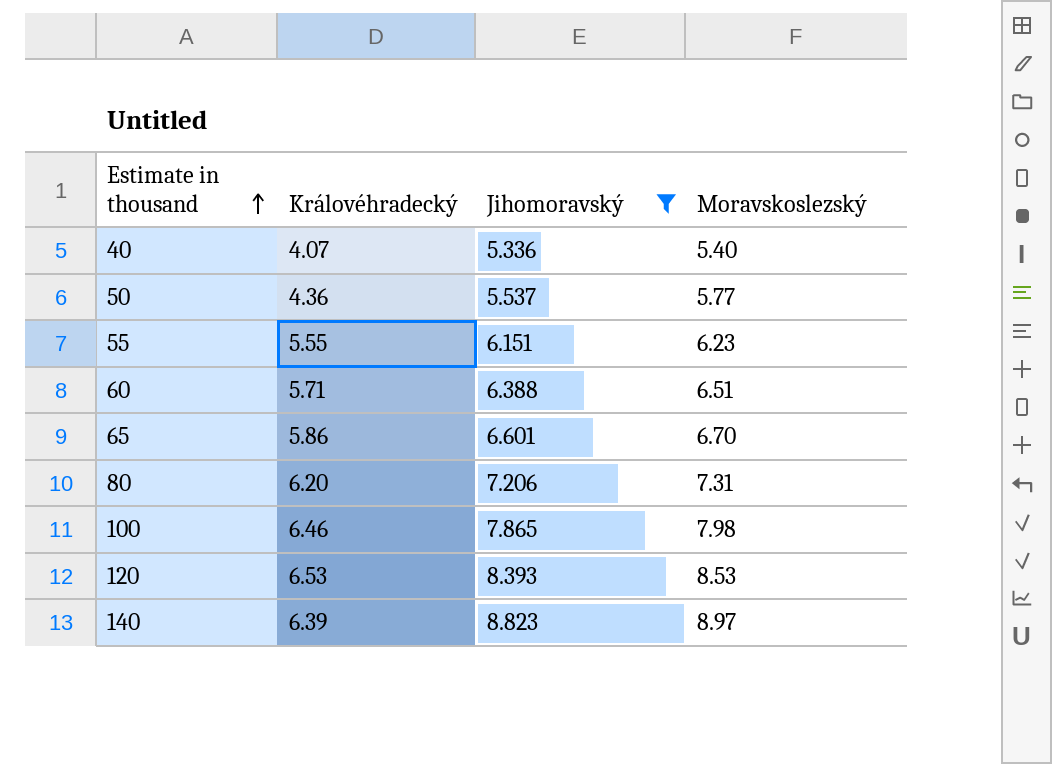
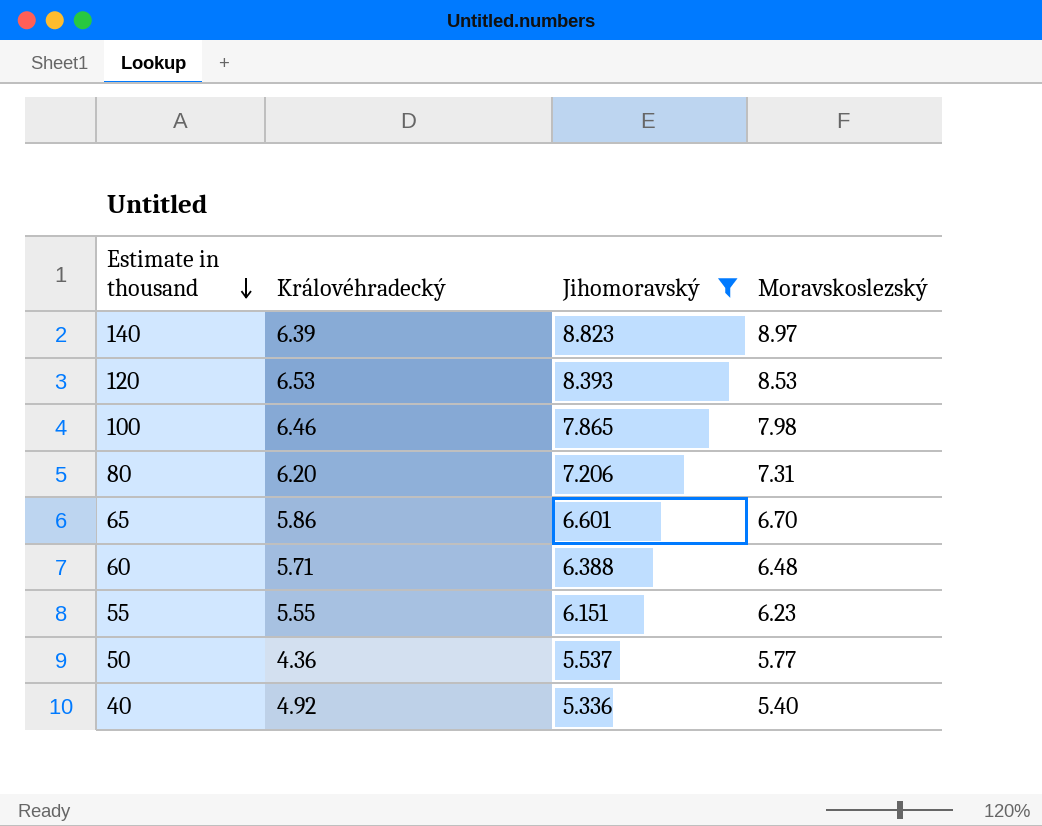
row order: Estimate in thousand ascending -> Estimate in thousand descending
60 | Moravskoslezský: 6.51 -> 6.48
40 | Královéhradecký: 4.07 -> 4.92

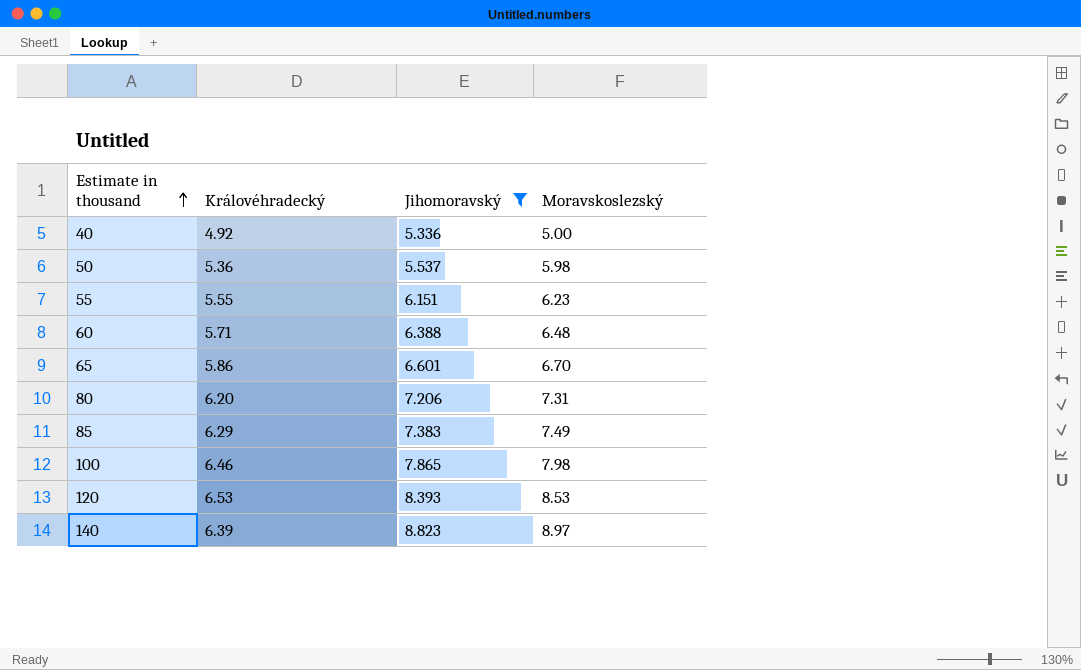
row order: Estimate in thousand descending -> Estimate in thousand ascending
40 | Moravskoslezský: 5.40 -> 5.00
50 | Královéhradecký: 4.36 -> 5.36
50 | Moravskoslezský: 5.77 -> 5.98
row 85: none -> 6.29 | 7.383 | 7.49

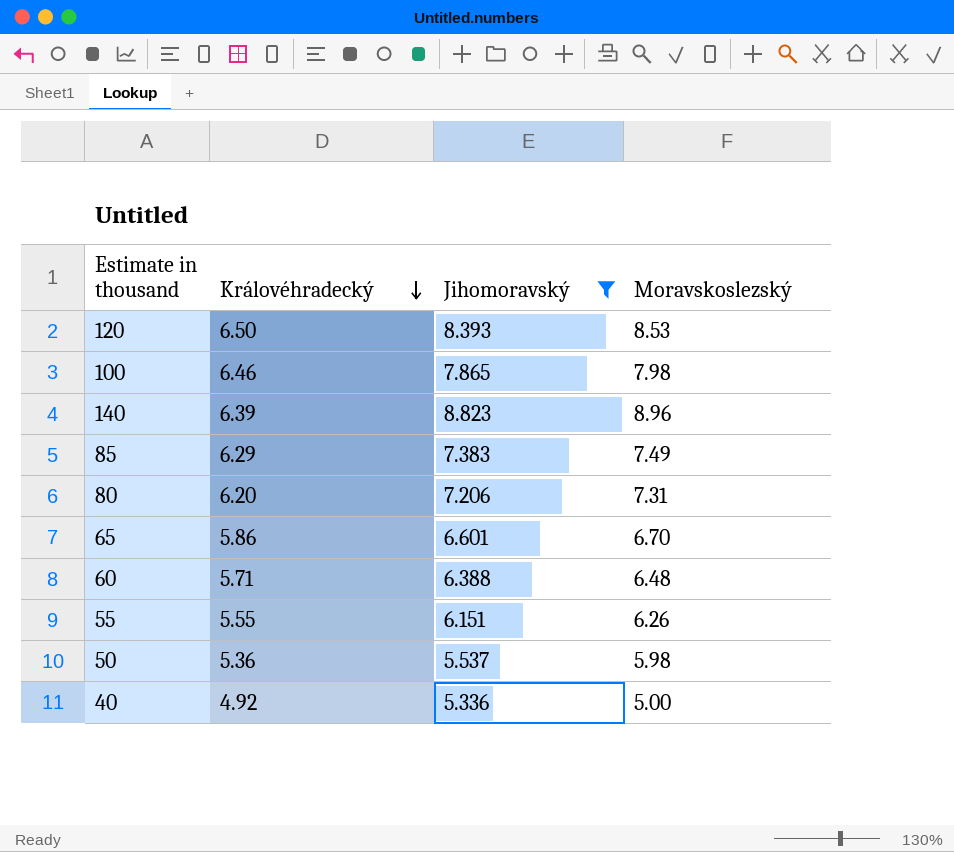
row order: Estimate in thousand ascending -> Královéhradecký descending
120 | Královéhradecký: 6.53 -> 6.50
140 | Moravskoslezský: 8.97 -> 8.96
55 | Moravskoslezský: 6.23 -> 6.26

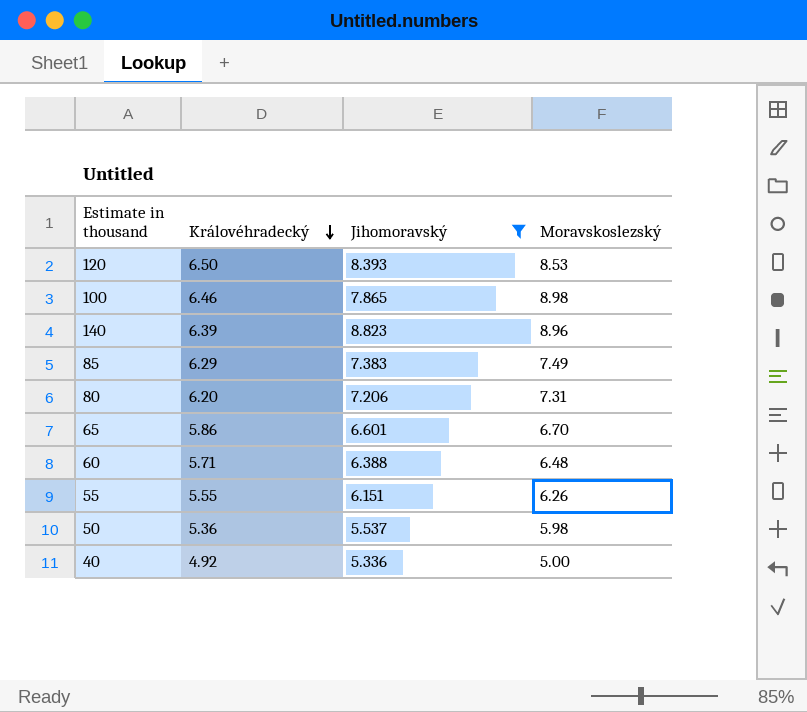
100 | Moravskoslezský: 7.98 -> 8.98

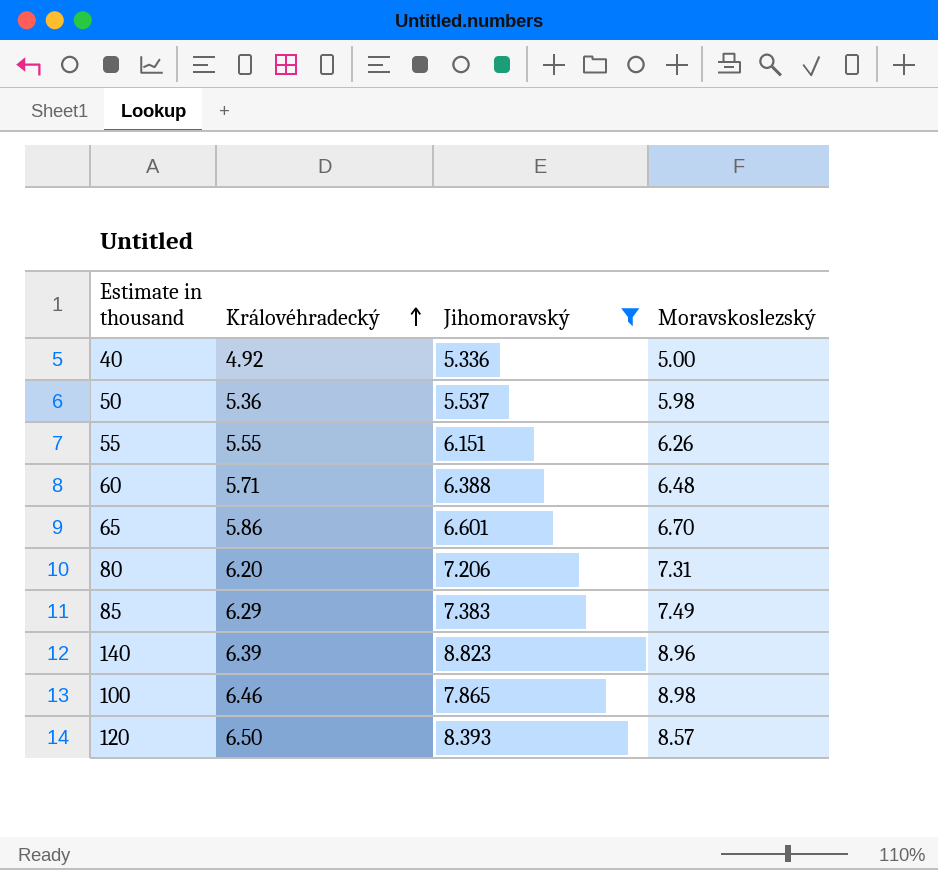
row order: Královéhradecký descending -> Královéhradecký ascending
120 | Moravskoslezský: 8.53 -> 8.57

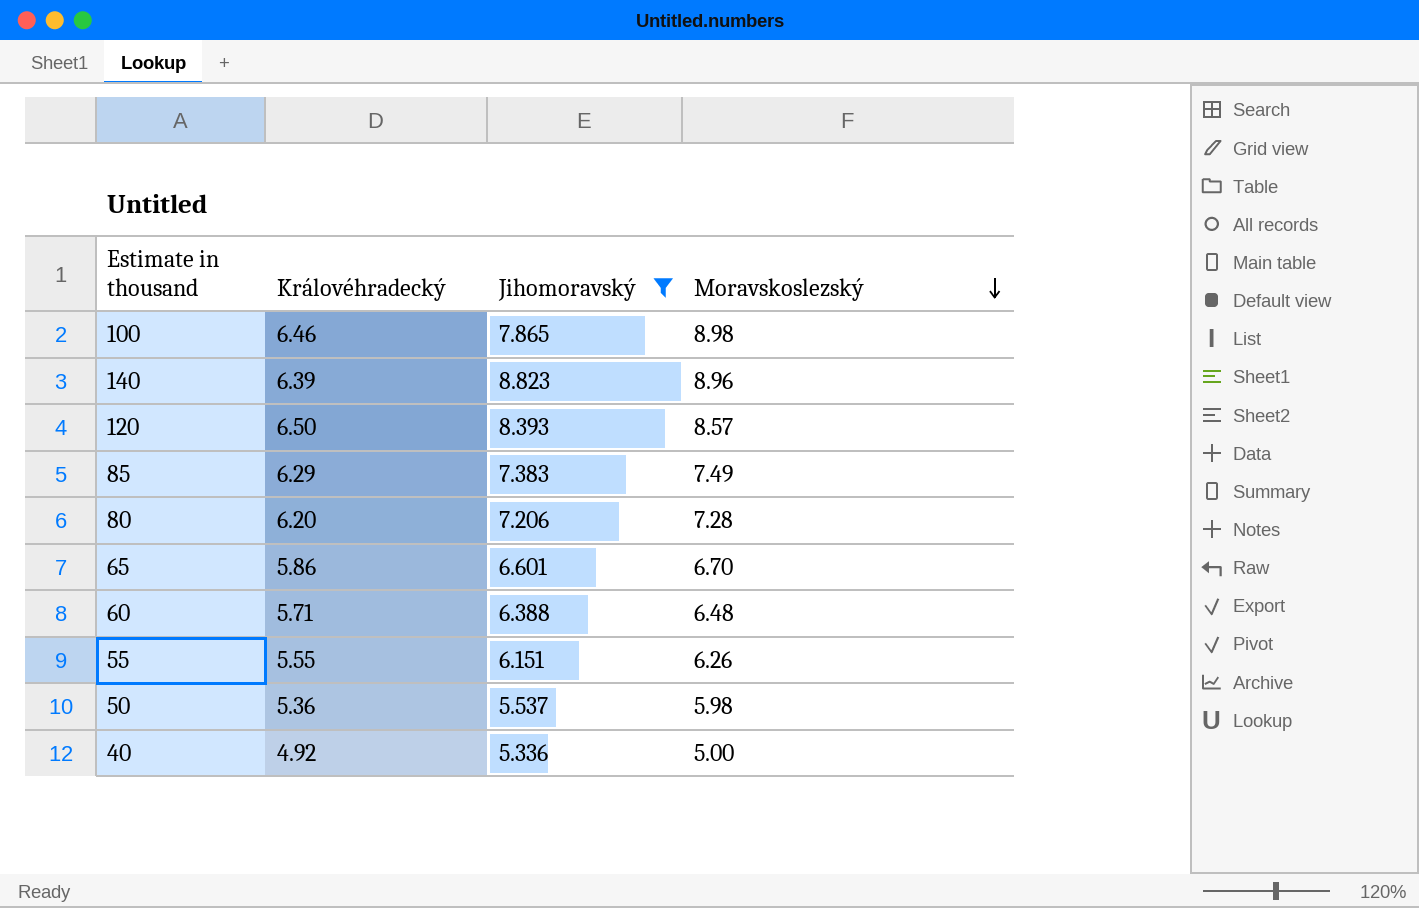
row order: Královéhradecký ascending -> Moravskoslezský descending
80 | Moravskoslezský: 7.31 -> 7.28

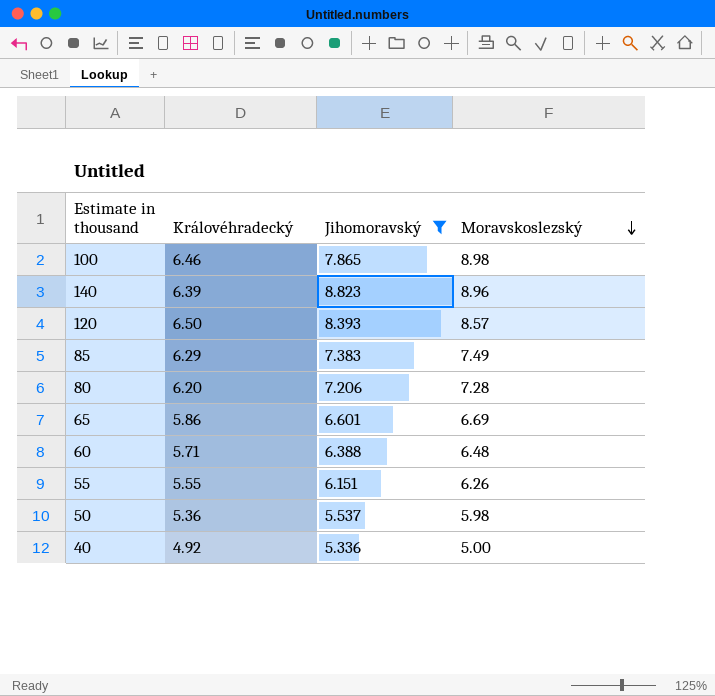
65 | Moravskoslezský: 6.70 -> 6.69

